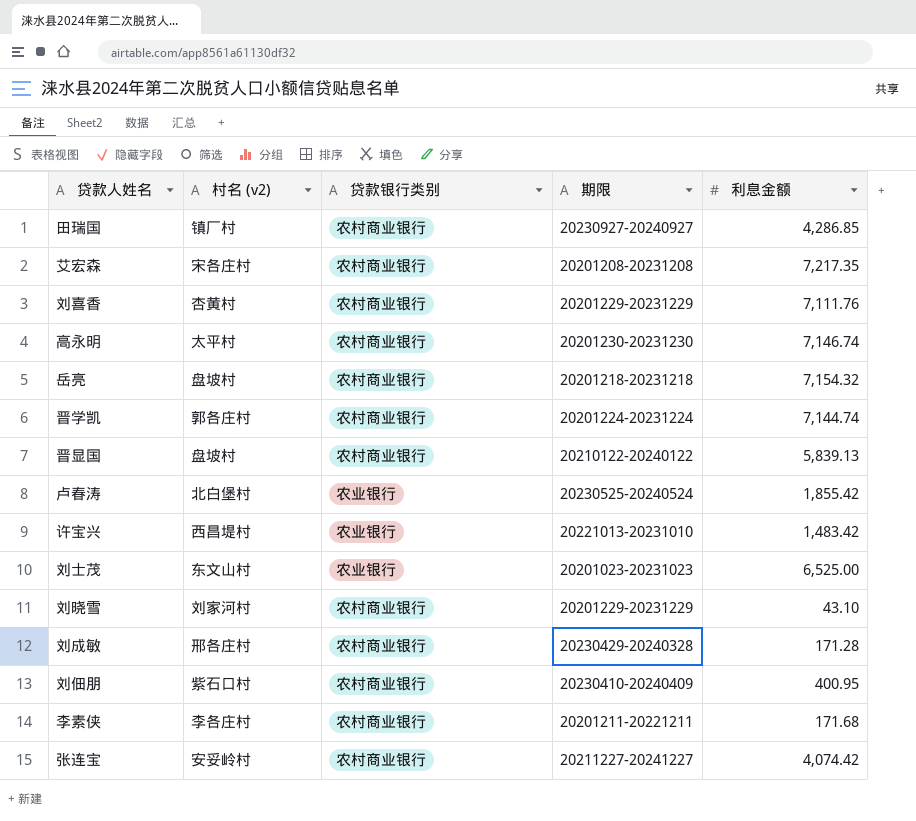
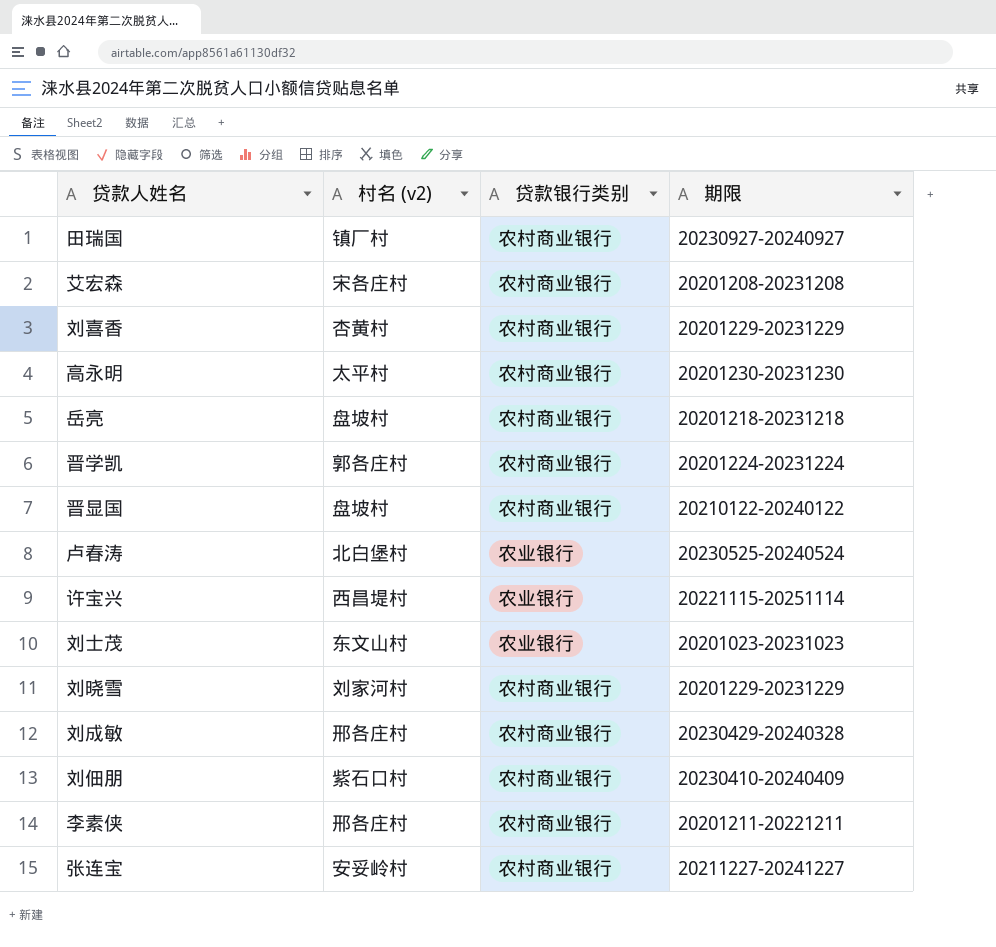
column 利息金额 | position: 5 -> none
许宝兴 | 期限: 20221013-20231010 -> 20221115-20251114
李素侠 | 村名 (v2): 李各庄村 -> 邢各庄村

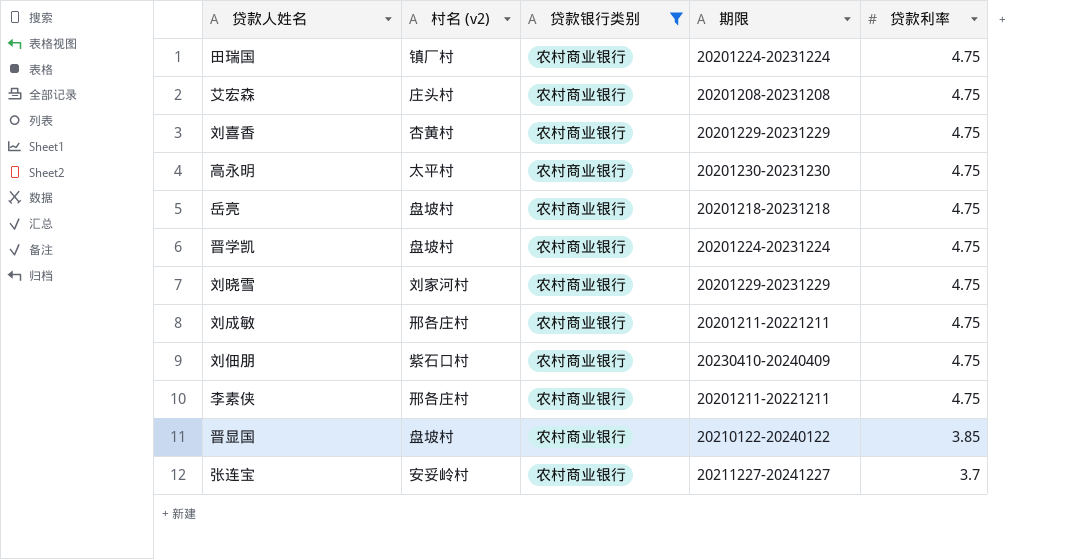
filter: none -> 贷款银行类别 = 农村商业银行
row order: none -> 贷款利率 descending
column 贷款利率 | position: none -> 5
田瑞国 | 期限: 20230927-20240927 -> 20201224-20231224
艾宏森 | 村名 (v2): 宋各庄村 -> 庄头村
晋学凯 | 村名 (v2): 郭各庄村 -> 盘坡村
刘成敏 | 期限: 20230429-20240328 -> 20201211-20221211

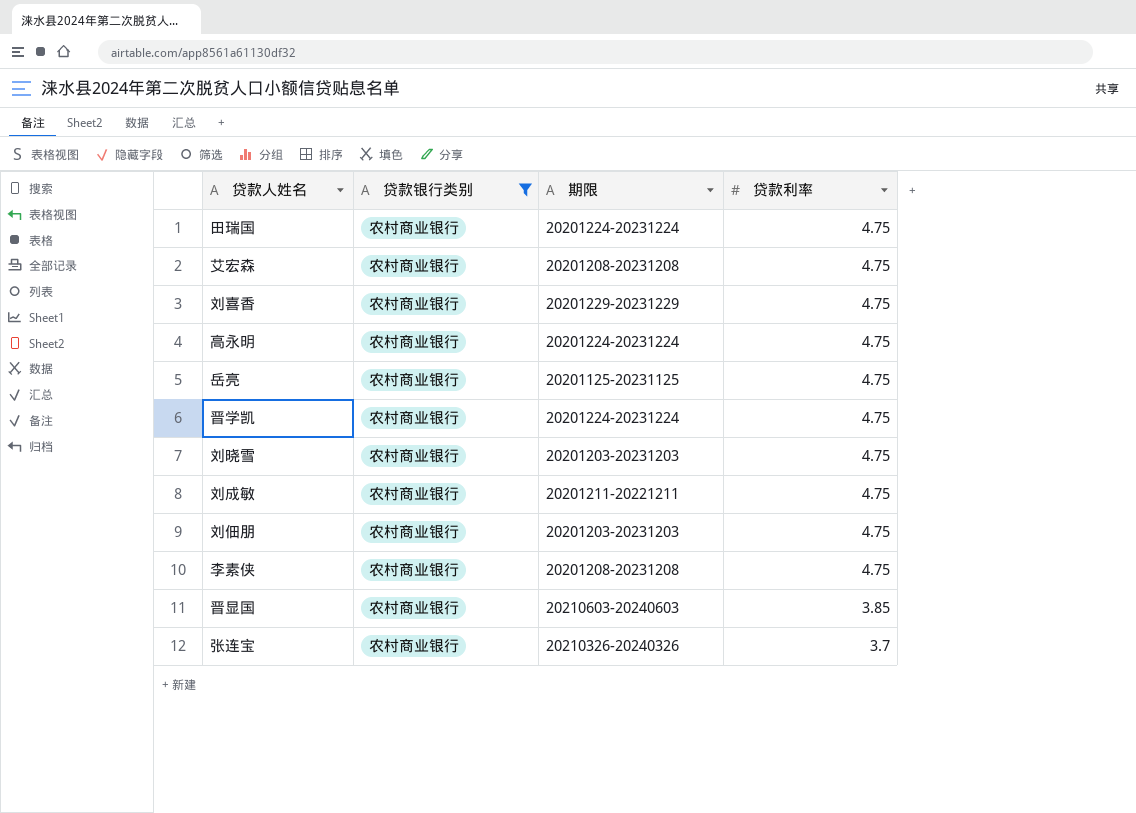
column 村名 (v2) | position: 2 -> none
高永明 | 期限: 20201230-20231230 -> 20201224-20231224
岳亮 | 期限: 20201218-20231218 -> 20201125-20231125
刘晓雪 | 期限: 20201229-20231229 -> 20201203-20231203
刘佃朋 | 期限: 20230410-20240409 -> 20201203-20231203
李素侠 | 期限: 20201211-20221211 -> 20201208-20231208
晋显国 | 期限: 20210122-20240122 -> 20210603-20240603
张连宝 | 期限: 20211227-20241227 -> 20210326-20240326

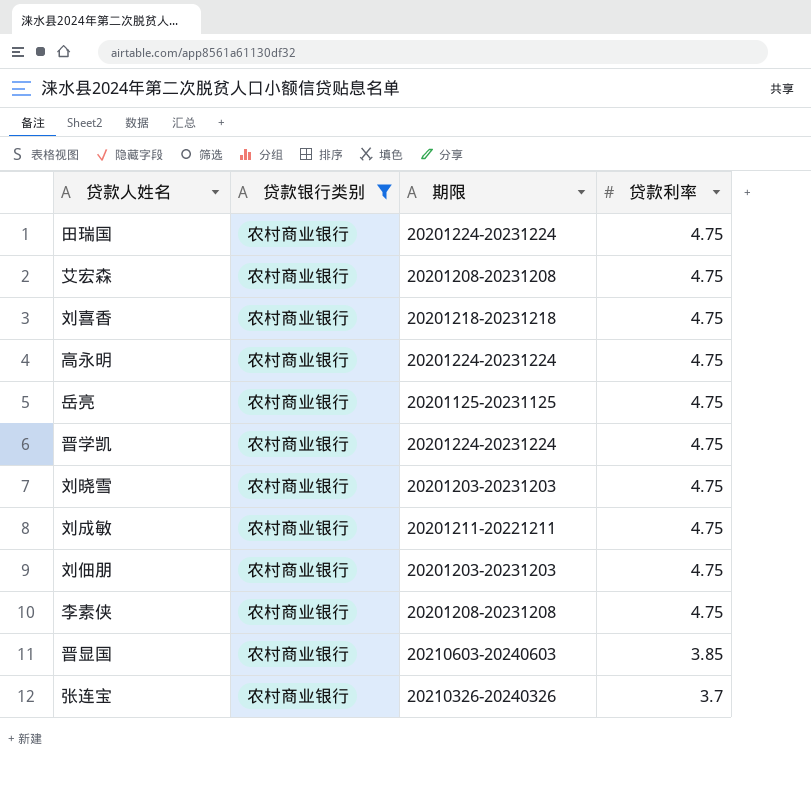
刘喜香 | 期限: 20201229-20231229 -> 20201218-20231218

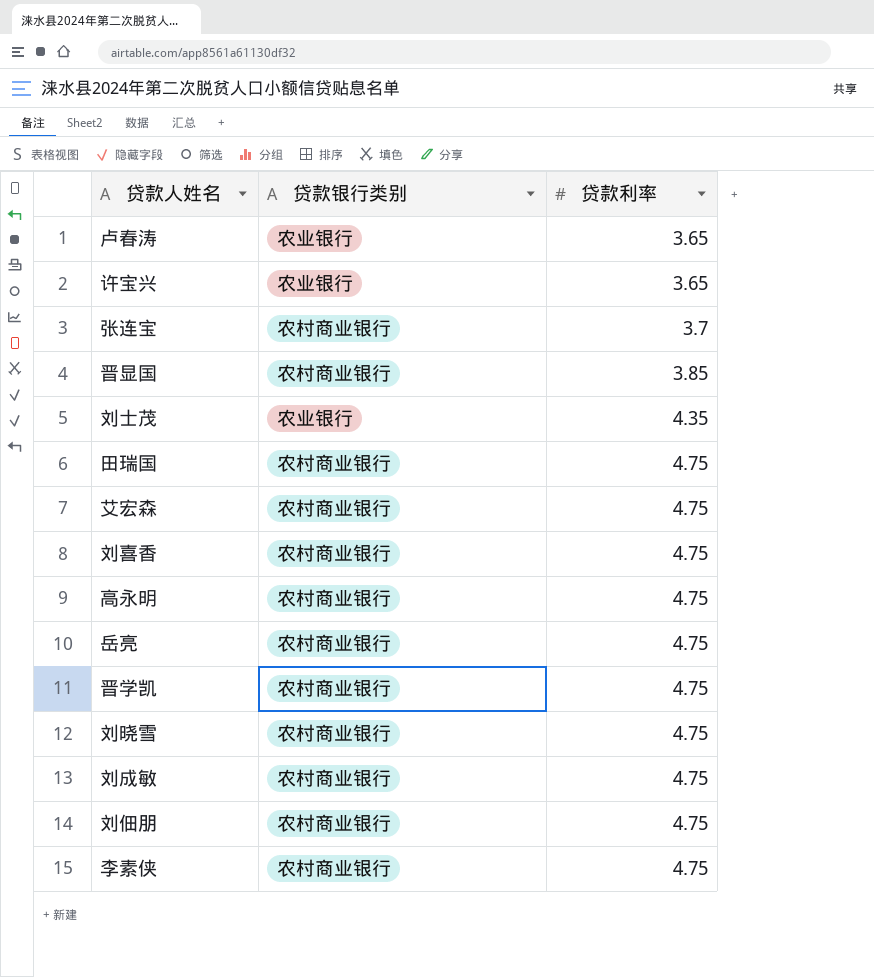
filter: 贷款银行类别 = 农村商业银行 -> none
row order: 贷款利率 descending -> 贷款利率 ascending
column 期限 | position: 3 -> none

